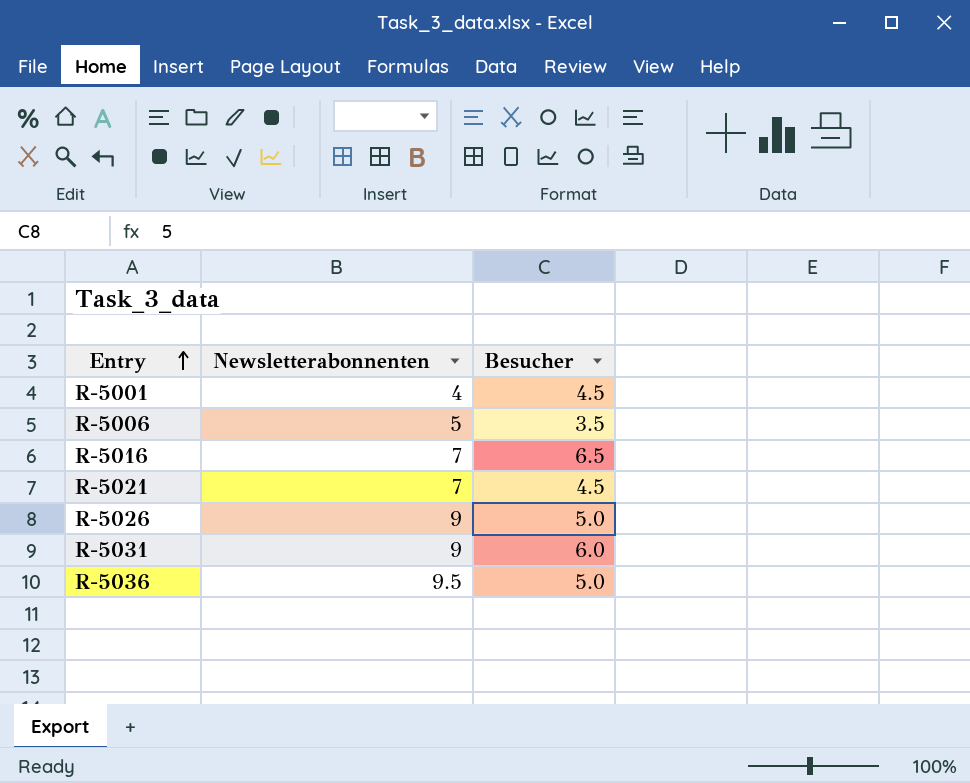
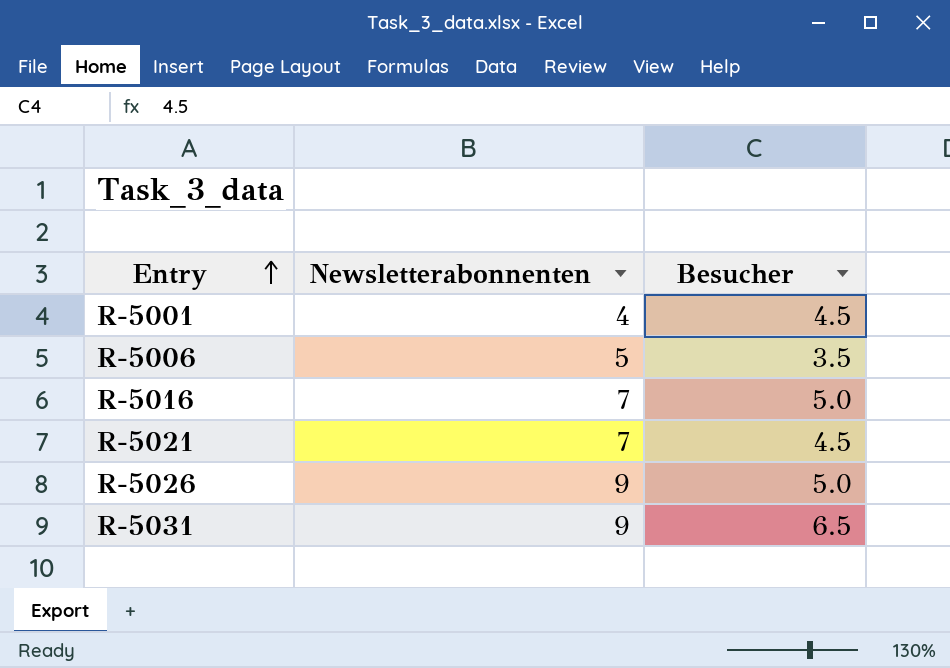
row R-5036: 9.5 | 5.0 -> none
R-5016 | Besucher: 6.5 -> 5.0
R-5031 | Besucher: 6.0 -> 6.5

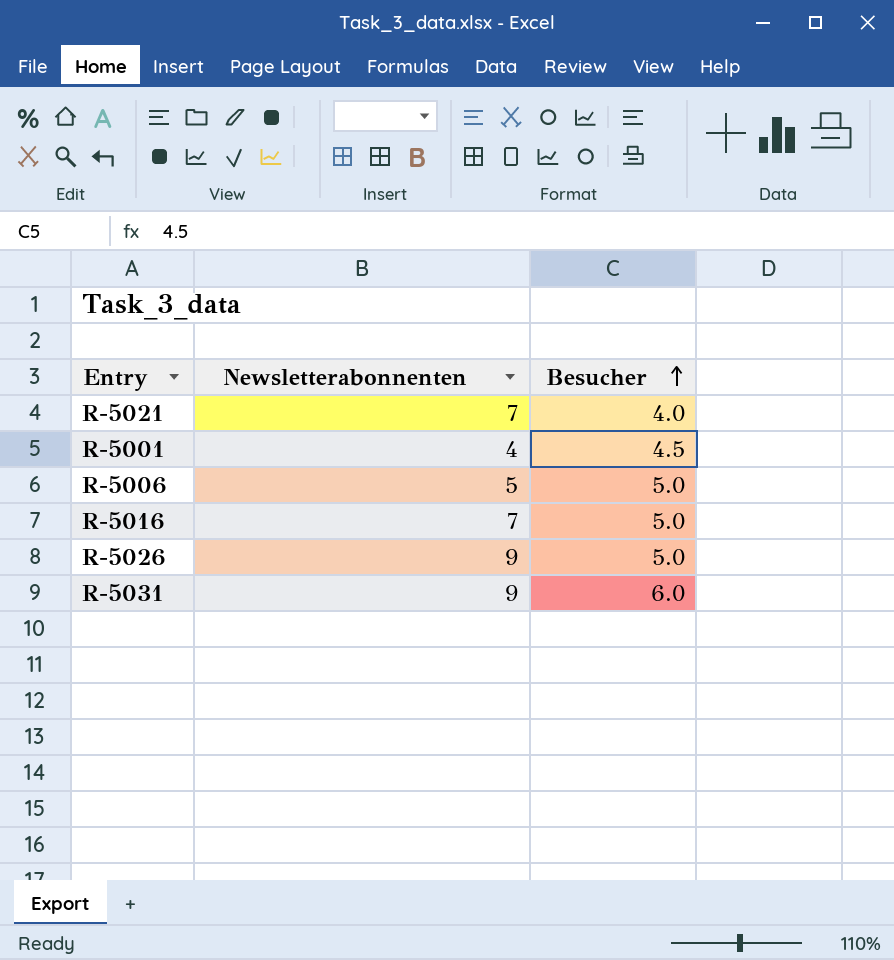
row order: Entry ascending -> Besucher ascending
R-5021 | Besucher: 4.5 -> 4.0
R-5006 | Besucher: 3.5 -> 5.0
R-5031 | Besucher: 6.5 -> 6.0

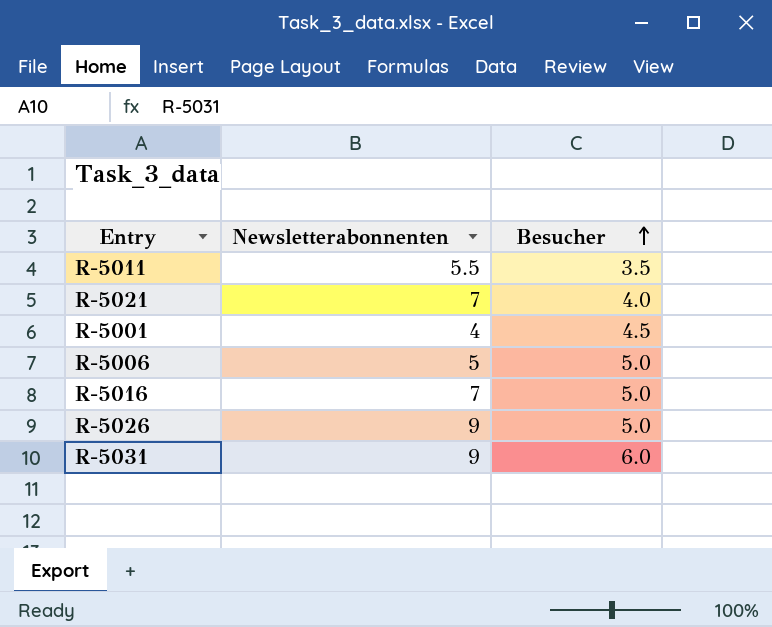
row R-5011: none -> 5.5 | 3.5

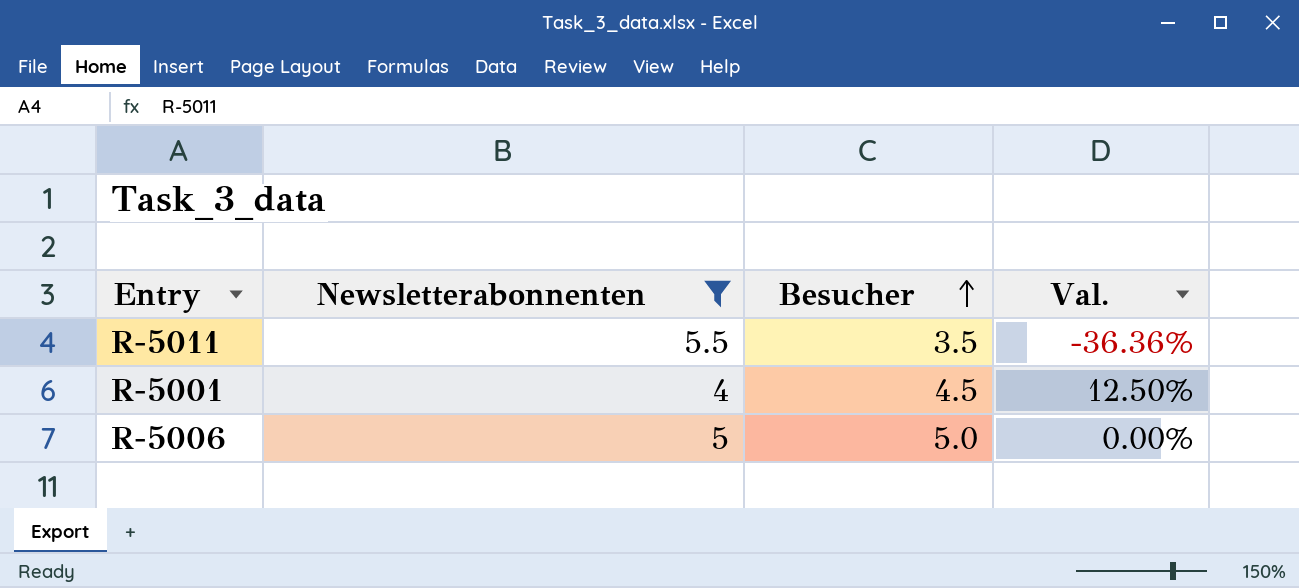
filter: none -> Newsletterabonnenten <= 5.5
column Val. | formula: none -> ([Besucher] - [Newsletterabonnenten]) / [Newsletterabonnenten]

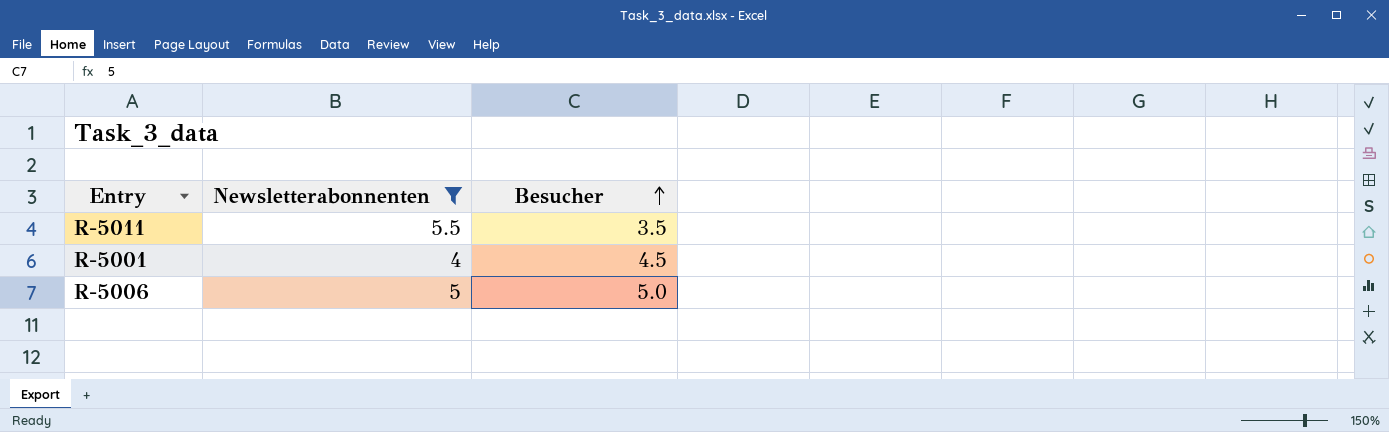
column Val. | formula: ([Besucher] - [Newsletterabonnenten]) / [Newsletterabonnenten] -> none

